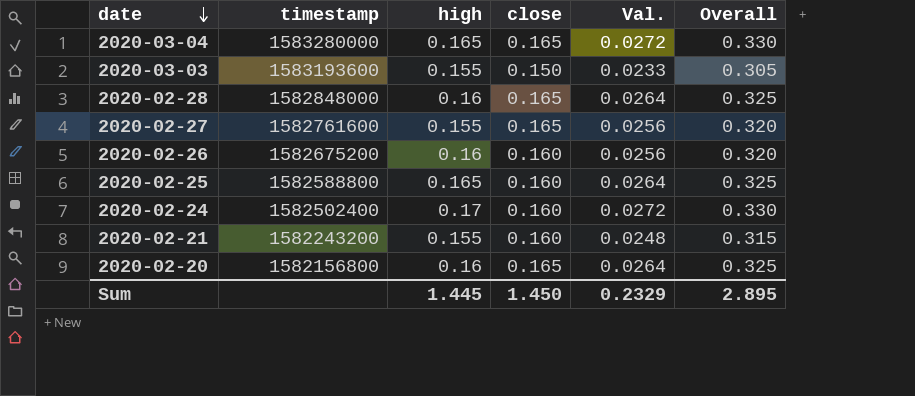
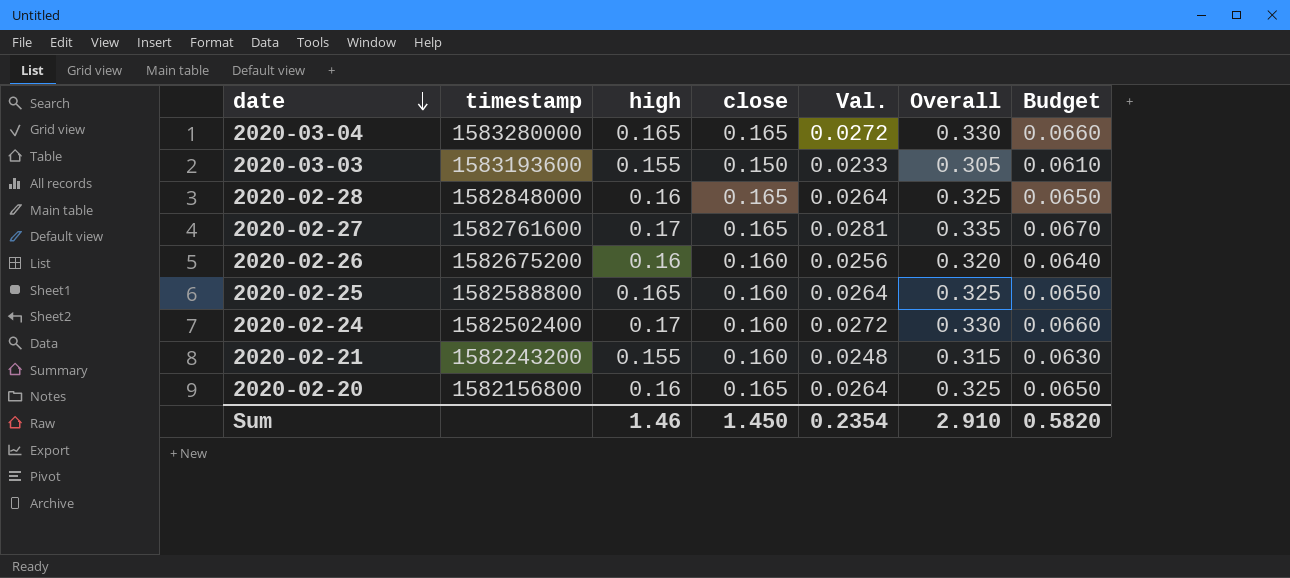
column Budget | formula: none -> [Overall] * 0.2
2020-02-27 | high: 0.155 -> 0.17
2020-02-27 | Val.: 0.0256 -> 0.0281
2020-02-27 | Overall: 0.320 -> 0.335
Sum | high: 1.445 -> 1.46
Sum | Val.: 0.2329 -> 0.2354
Sum | Overall: 2.895 -> 2.910

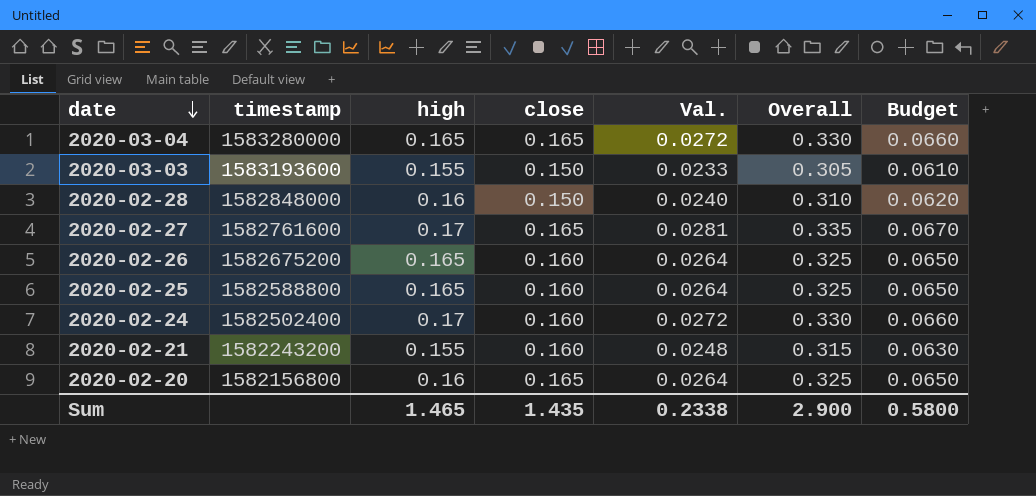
2020-02-28 | close: 0.165 -> 0.150
2020-02-28 | Val.: 0.0264 -> 0.0240
2020-02-28 | Overall: 0.325 -> 0.310
2020-02-28 | Budget: 0.0650 -> 0.0620
2020-02-26 | high: 0.16 -> 0.165
2020-02-26 | Val.: 0.0256 -> 0.0264
2020-02-26 | Overall: 0.320 -> 0.325
2020-02-26 | Budget: 0.0640 -> 0.0650
Sum | high: 1.46 -> 1.465
Sum | close: 1.450 -> 1.435
Sum | Val.: 0.2354 -> 0.2338
Sum | Overall: 2.910 -> 2.900
Sum | Budget: 0.5820 -> 0.5800

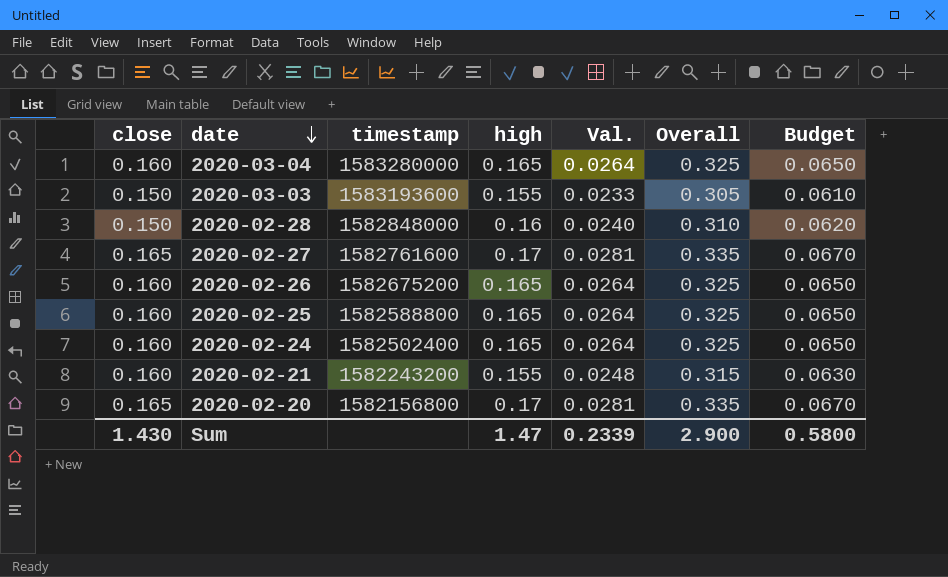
column close | position: 4 -> 1
2020-03-04 | close: 0.165 -> 0.160
2020-03-04 | Val.: 0.0272 -> 0.0264
2020-03-04 | Overall: 0.330 -> 0.325
2020-03-04 | Budget: 0.0660 -> 0.0650
2020-02-24 | high: 0.17 -> 0.165
2020-02-24 | Val.: 0.0272 -> 0.0264
2020-02-24 | Overall: 0.330 -> 0.325
2020-02-24 | Budget: 0.0660 -> 0.0650
2020-02-20 | high: 0.16 -> 0.17
2020-02-20 | Val.: 0.0264 -> 0.0281
2020-02-20 | Overall: 0.325 -> 0.335
2020-02-20 | Budget: 0.0650 -> 0.0670
Sum | close: 1.435 -> 1.430
Sum | high: 1.465 -> 1.47
Sum | Val.: 0.2338 -> 0.2339

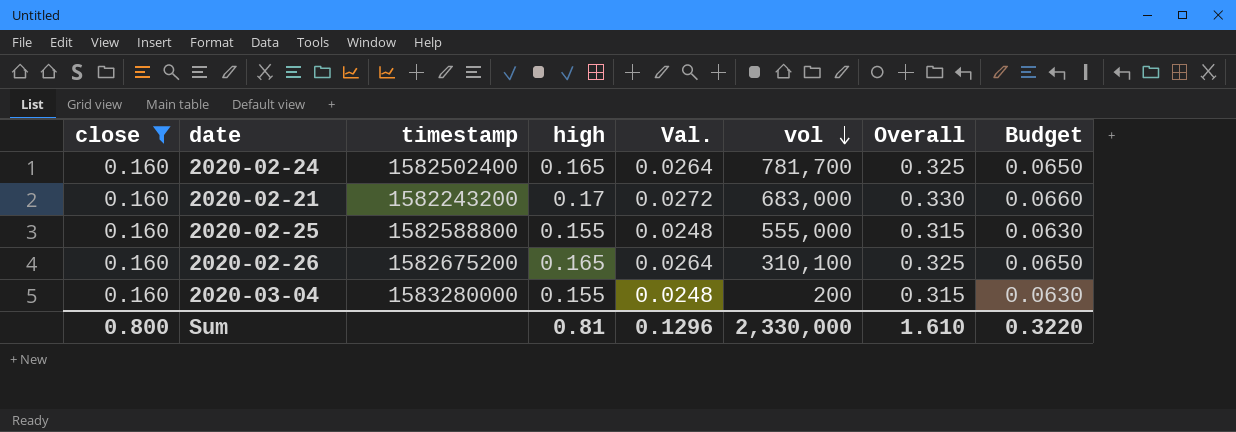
filter: none -> close = 0.160
row order: date descending -> vol descending
column vol | position: none -> 6
2020-02-21 | high: 0.155 -> 0.17
2020-02-21 | Val.: 0.0248 -> 0.0272
2020-02-21 | Overall: 0.315 -> 0.330
2020-02-21 | Budget: 0.0630 -> 0.0660
2020-02-25 | high: 0.165 -> 0.155
2020-02-25 | Val.: 0.0264 -> 0.0248
2020-02-25 | Overall: 0.325 -> 0.315
2020-02-25 | Budget: 0.0650 -> 0.0630
2020-03-04 | high: 0.165 -> 0.155
2020-03-04 | Val.: 0.0264 -> 0.0248
2020-03-04 | Overall: 0.325 -> 0.315
2020-03-04 | Budget: 0.0650 -> 0.0630
Sum | close: 1.430 -> 0.800
Sum | high: 1.47 -> 0.81
Sum | Val.: 0.2339 -> 0.1296
Sum | Overall: 2.900 -> 1.610
Sum | Budget: 0.5800 -> 0.3220

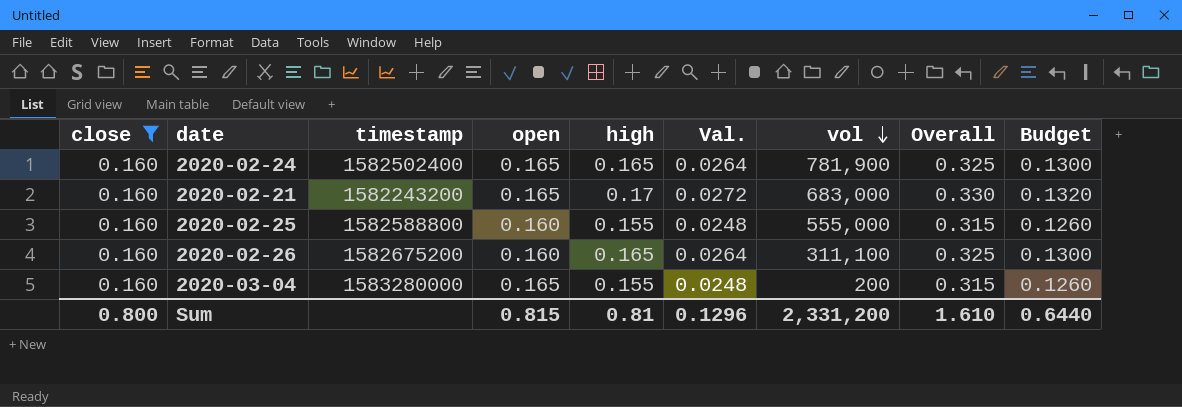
column open | position: none -> 4
column Budget | formula: [Overall] * 0.2 -> [Overall] * 0.4
2020-02-24 | vol: 781,700 -> 781,900
2020-02-26 | vol: 310,100 -> 311,100
Sum | vol: 2,330,000 -> 2,331,200
Sum | Budget: 0.3220 -> 0.6440

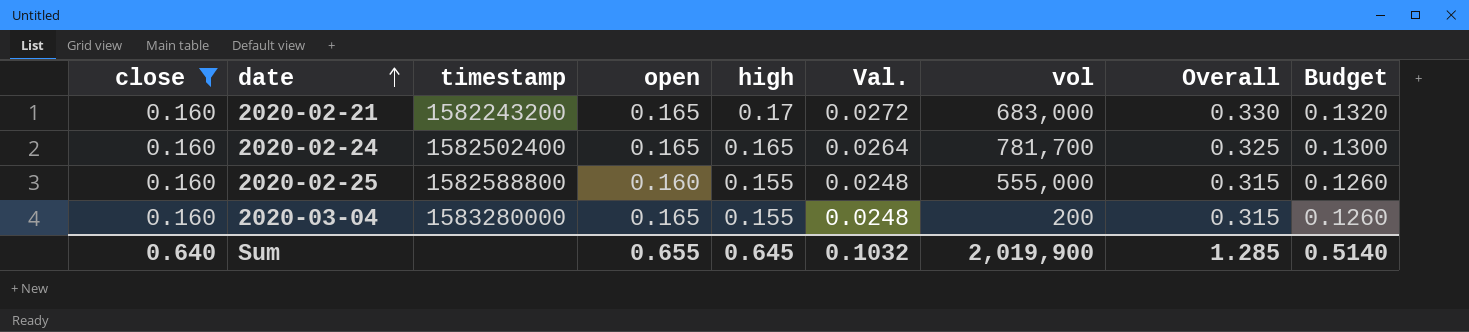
row order: vol descending -> date ascending
row 2020-02-26: 0.160 | 1582675200 | 0.160 | 0.165 | 0.0264 | 311,100 | 0.325 | 0.1300 -> none
2020-02-24 | vol: 781,900 -> 781,700
Sum | close: 0.800 -> 0.640
Sum | open: 0.815 -> 0.655
Sum | high: 0.81 -> 0.645
Sum | Val.: 0.1296 -> 0.1032
Sum | vol: 2,331,200 -> 2,019,900
Sum | Overall: 1.610 -> 1.285
Sum | Budget: 0.6440 -> 0.5140

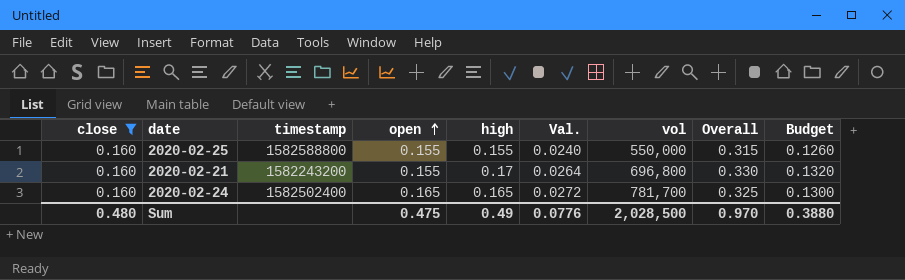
row order: date ascending -> open ascending
column Val. | formula: [close] * [high] -> [open] * [high]
row 2020-03-04: 0.160 | 1583280000 | 0.165 | 0.155 | 0.0248 | 200 | 0.315 | 0.1260 -> none
2020-02-25 | open: 0.160 -> 0.155
2020-02-25 | vol: 555,000 -> 550,000
2020-02-21 | open: 0.165 -> 0.155
2020-02-21 | vol: 683,000 -> 696,800
Sum | close: 0.640 -> 0.480
Sum | open: 0.655 -> 0.475
Sum | high: 0.645 -> 0.49
Sum | Val.: 0.1032 -> 0.0776
Sum | vol: 2,019,900 -> 2,028,500
Sum | Overall: 1.285 -> 0.970
Sum | Budget: 0.5140 -> 0.3880

